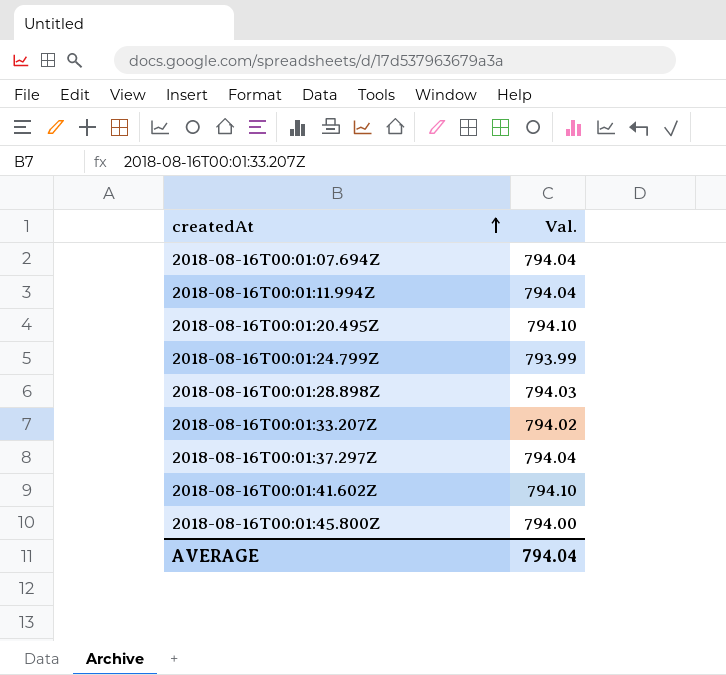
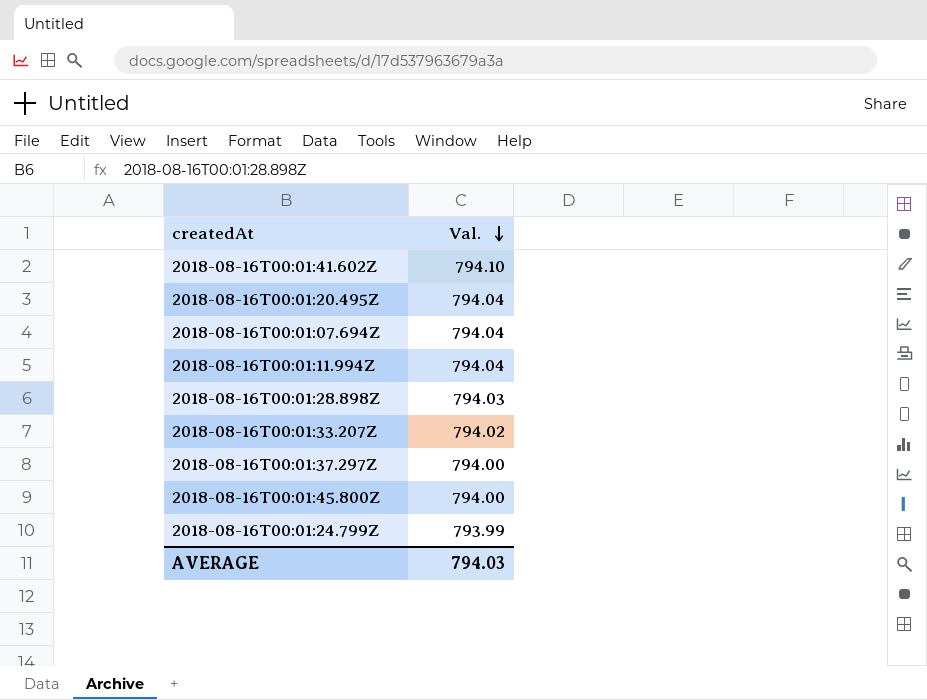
row order: createdAt ascending -> Val. descending
2018-08-16T00:01:20.495Z | Val.: 794.10 -> 794.04
2018-08-16T00:01:37.297Z | Val.: 794.04 -> 794.00
AVERAGE | Val.: 794.04 -> 794.03

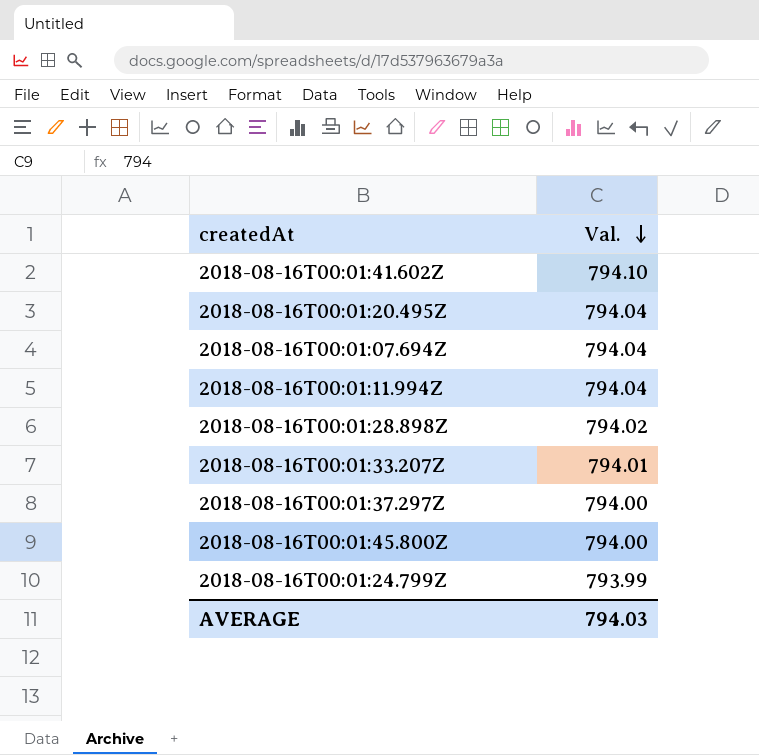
2018-08-16T00:01:28.898Z | Val.: 794.03 -> 794.02
2018-08-16T00:01:33.207Z | Val.: 794.02 -> 794.01

